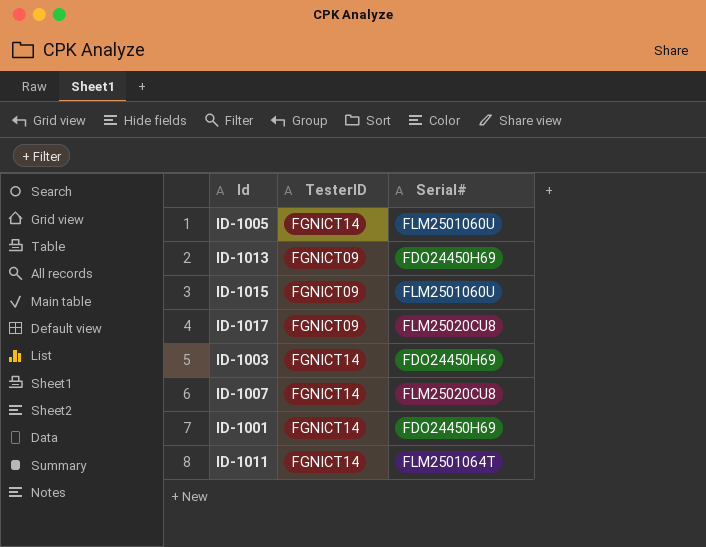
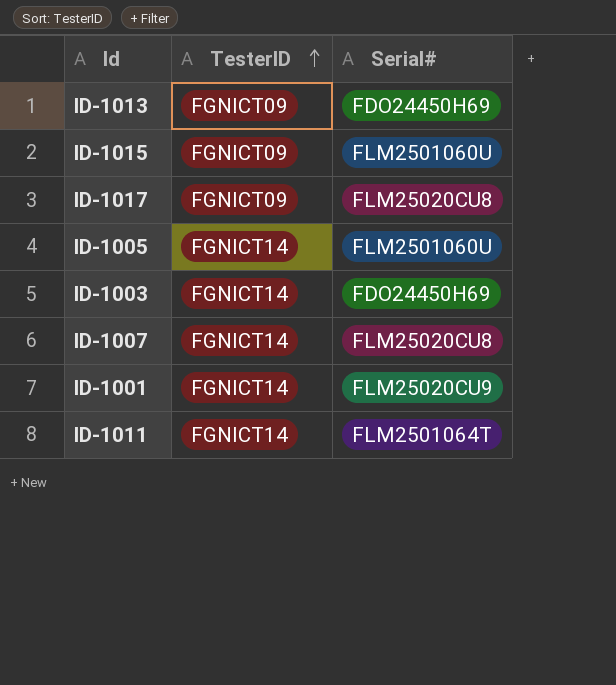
row order: none -> TesterID ascending
ID-1001 | Serial#: FDO24450H69 -> FLM25020CU9

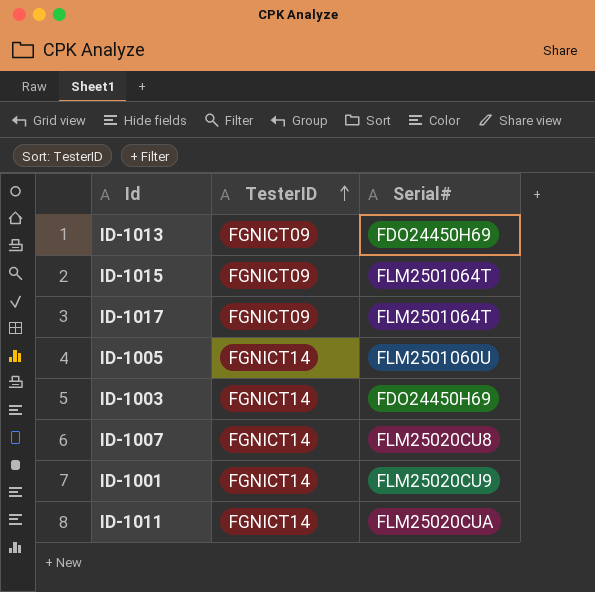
ID-1015 | Serial#: FLM2501060U -> FLM2501064T
ID-1017 | Serial#: FLM25020CU8 -> FLM2501064T
ID-1011 | Serial#: FLM2501064T -> FLM25020CUA

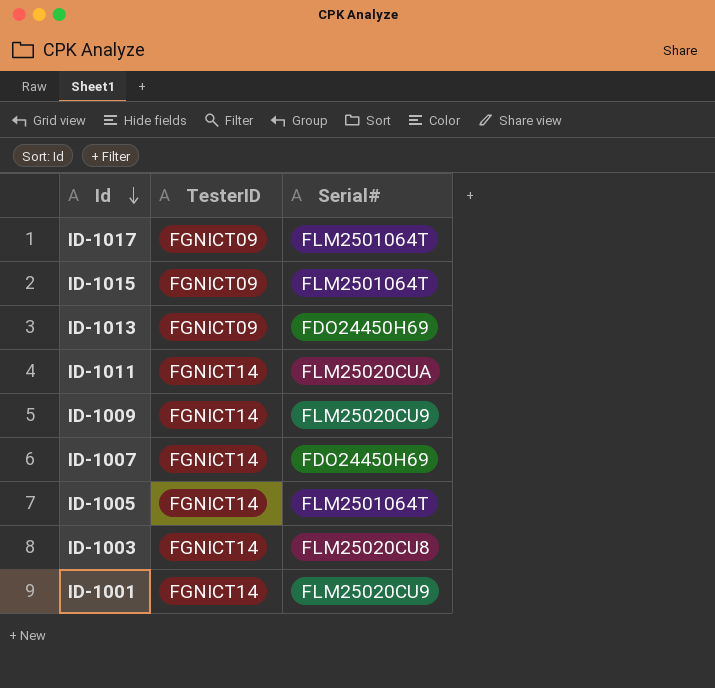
row order: TesterID ascending -> Id descending
row ID-1009: none -> FGNICT14 | FLM25020CU9
ID-1007 | Serial#: FLM25020CU8 -> FDO24450H69
ID-1005 | Serial#: FLM2501060U -> FLM2501064T
ID-1003 | Serial#: FDO24450H69 -> FLM25020CU8

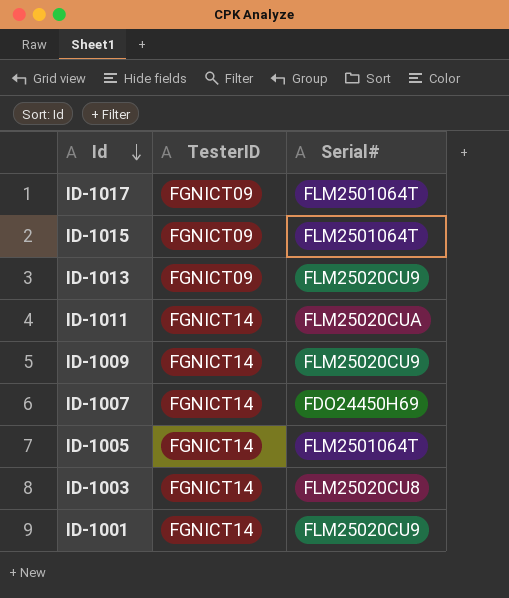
ID-1013 | Serial#: FDO24450H69 -> FLM25020CU9

